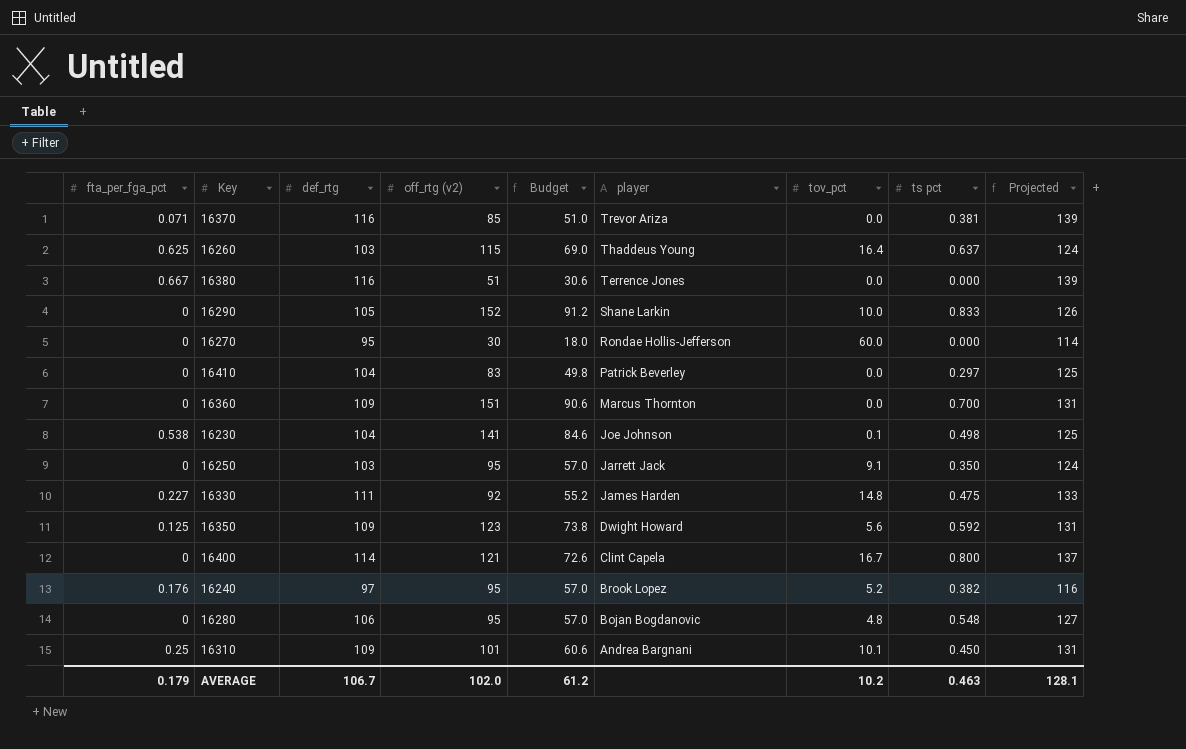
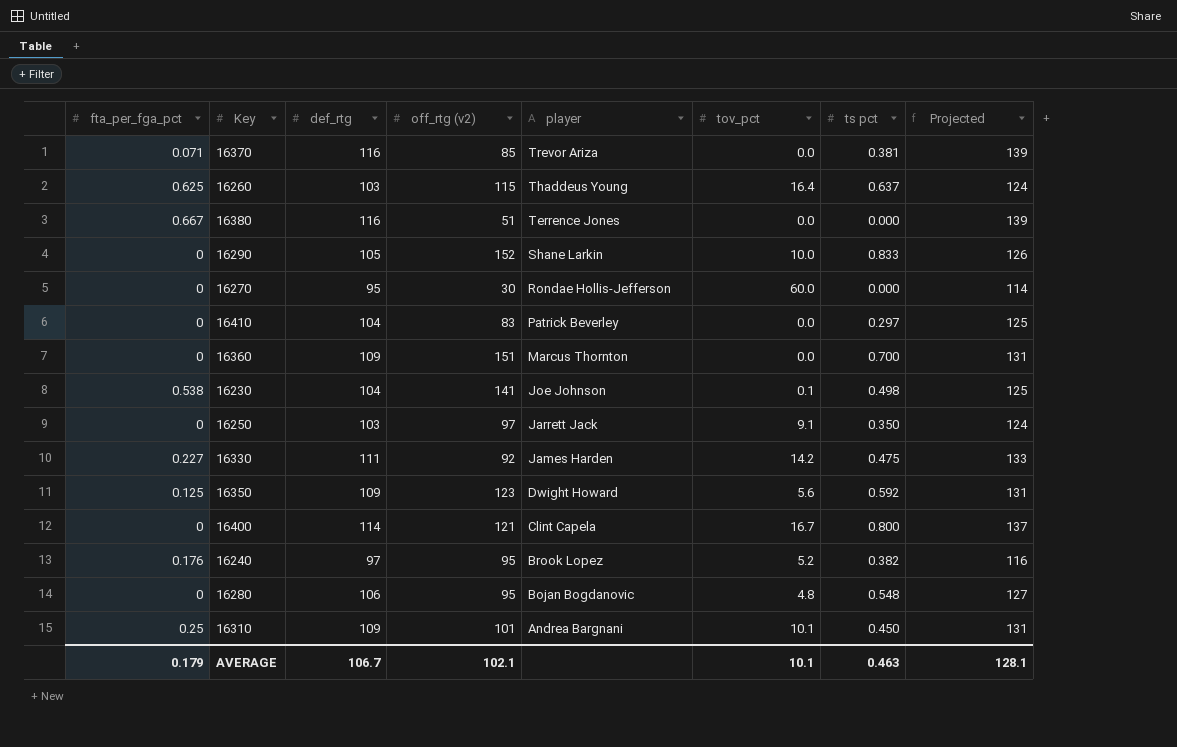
column Budget | formula: [off_rtg (v2)] * 0.6 -> none
16250 | off_rtg (v2): 95 -> 97
16330 | tov_pct: 14.8 -> 14.2
AVERAGE | off_rtg (v2): 102.0 -> 102.1
AVERAGE | tov_pct: 10.2 -> 10.1

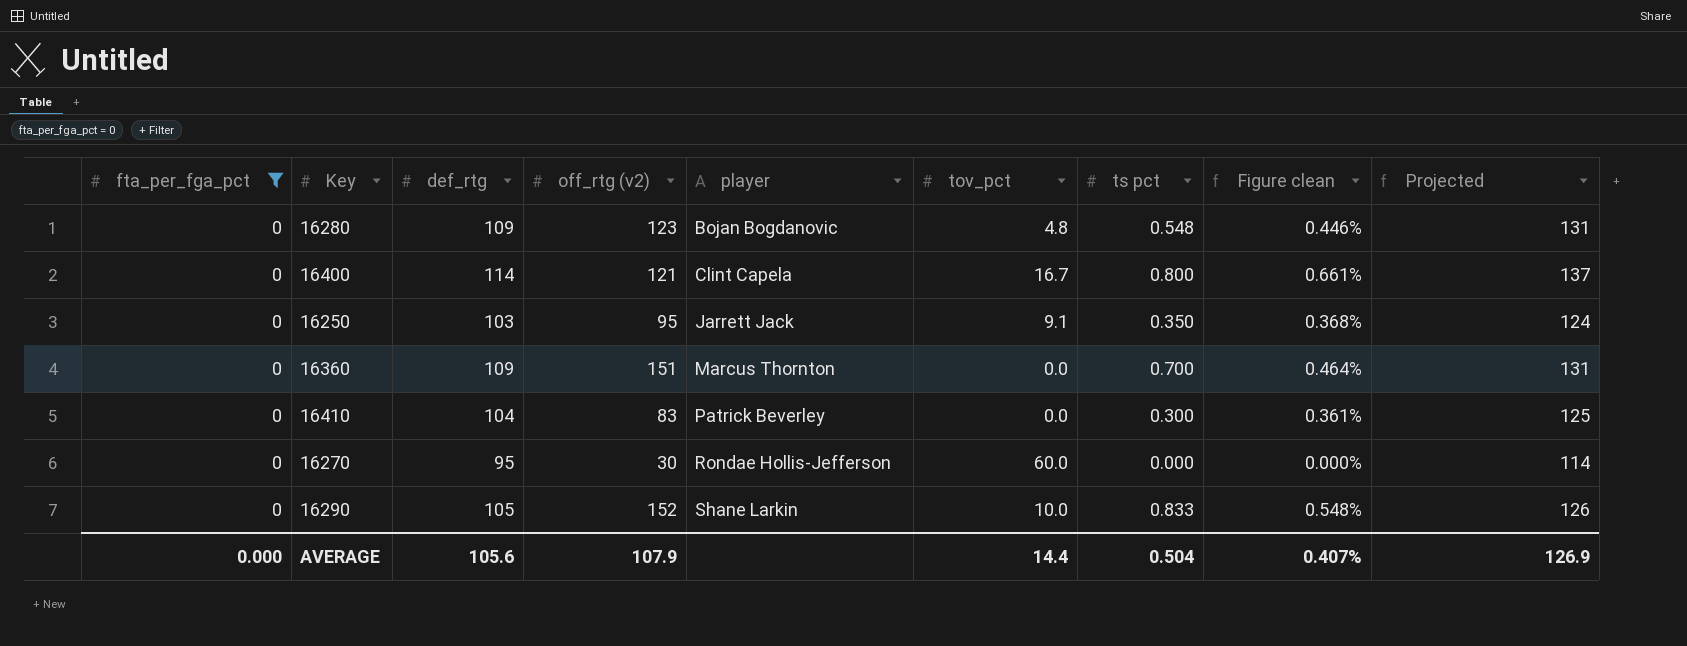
filter: none -> fta_per_fga_pct = 0
row order: player descending -> player ascending
column Figure clean | formula: none -> [ts pct] / [off_rtg (v2)]
16280 | def_rtg: 106 -> 109
16280 | off_rtg (v2): 95 -> 123
16280 | Projected: 127 -> 131
16250 | off_rtg (v2): 97 -> 95
16410 | ts pct: 0.297 -> 0.300
AVERAGE | fta_per_fga_pct: 0.179 -> 0.000
AVERAGE | def_rtg: 106.7 -> 105.6
AVERAGE | off_rtg (v2): 102.1 -> 107.9
AVERAGE | tov_pct: 10.1 -> 14.4
AVERAGE | ts pct: 0.463 -> 0.504
AVERAGE | Projected: 128.1 -> 126.9

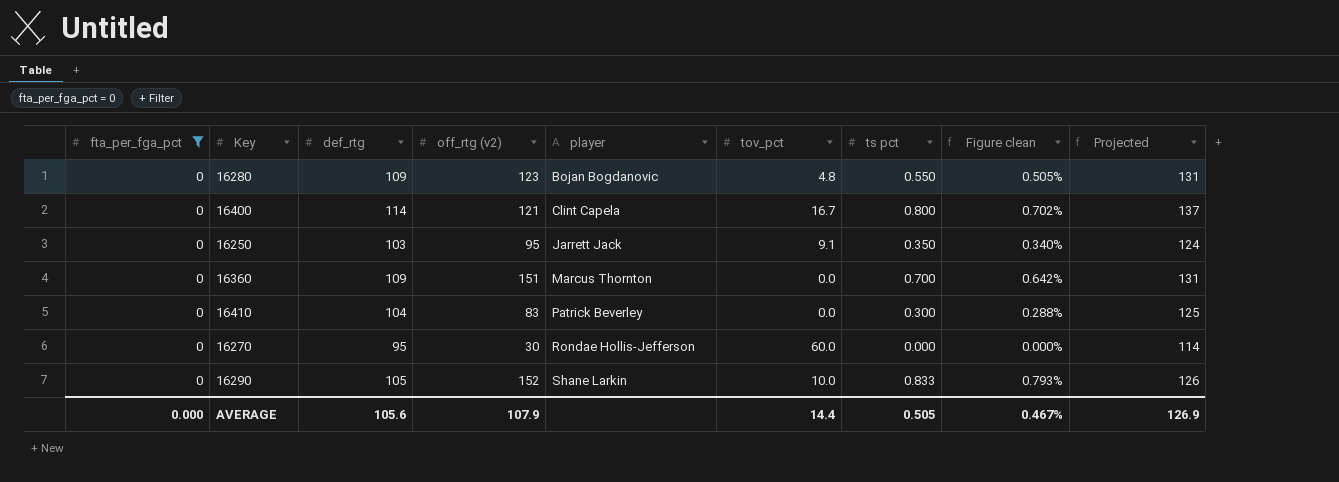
column Figure clean | formula: [ts pct] / [off_rtg (v2)] -> [ts pct] / [def_rtg]
16280 | ts pct: 0.548 -> 0.550
AVERAGE | ts pct: 0.504 -> 0.505
AVERAGE | Figure clean: 0.407% -> 0.467%

